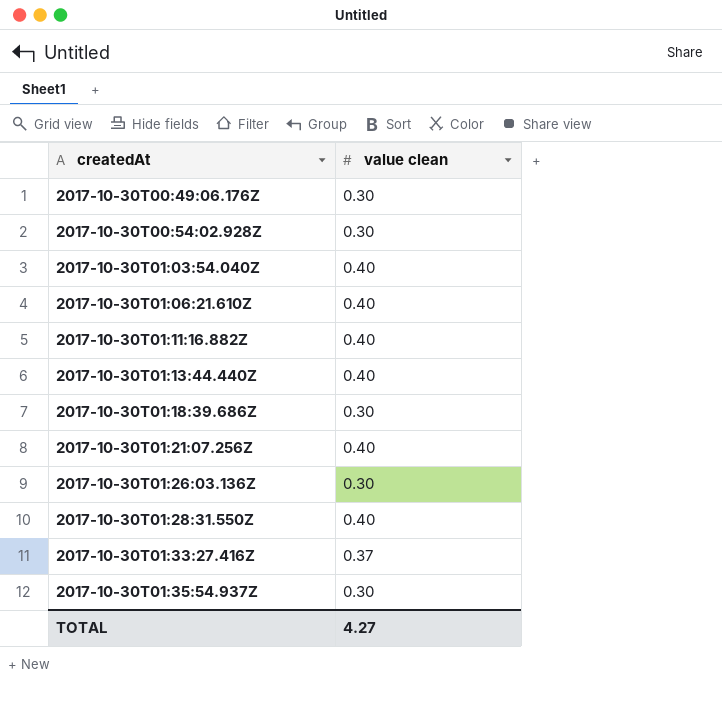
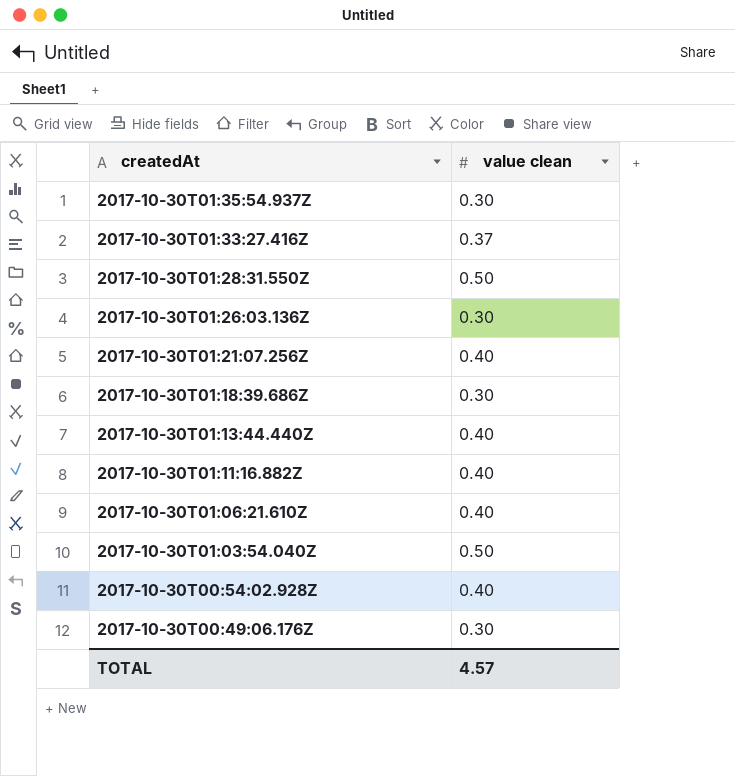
row order: createdAt ascending -> createdAt descending
2017-10-30T01:28:31.550Z | value clean: 0.40 -> 0.50
2017-10-30T01:03:54.040Z | value clean: 0.40 -> 0.50
2017-10-30T00:54:02.928Z | value clean: 0.30 -> 0.40
TOTAL | value clean: 4.27 -> 4.57

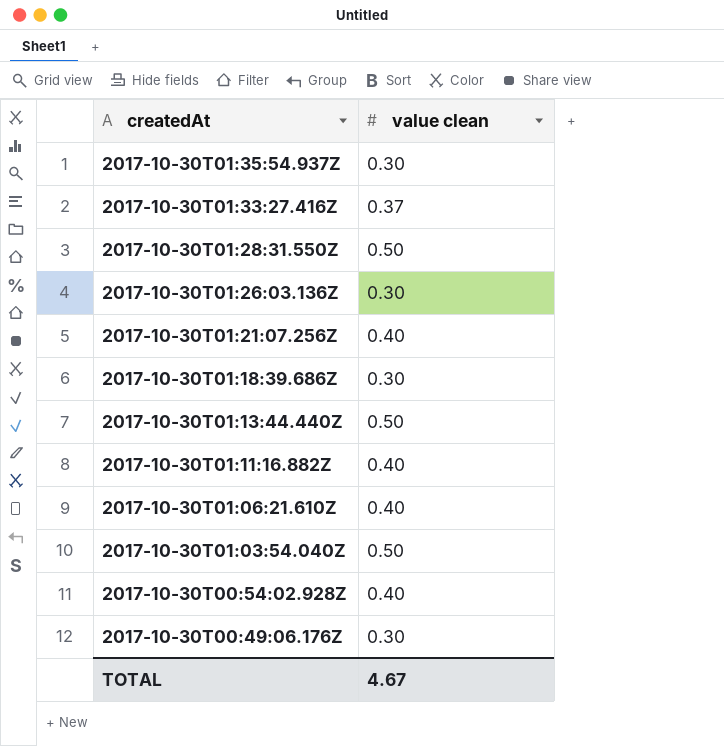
2017-10-30T01:13:44.440Z | value clean: 0.40 -> 0.50
TOTAL | value clean: 4.57 -> 4.67

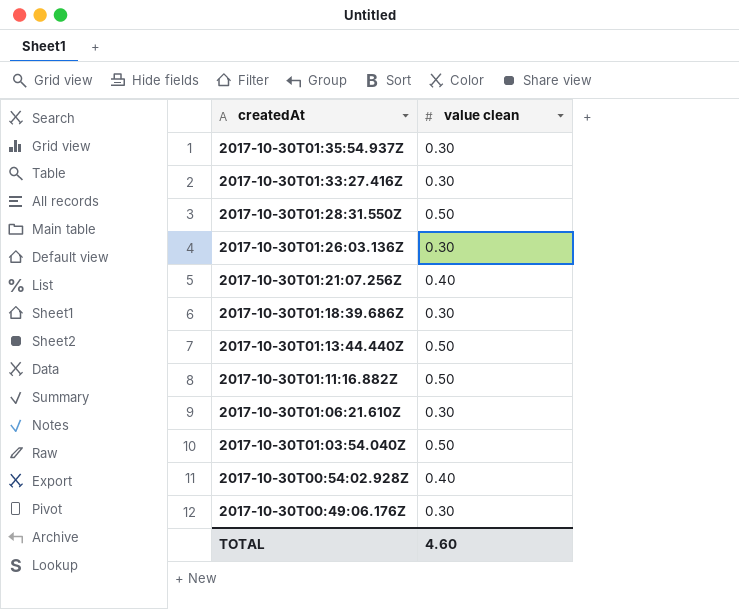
2017-10-30T01:33:27.416Z | value clean: 0.37 -> 0.30
2017-10-30T01:11:16.882Z | value clean: 0.40 -> 0.50
2017-10-30T01:06:21.610Z | value clean: 0.40 -> 0.30
TOTAL | value clean: 4.67 -> 4.60

